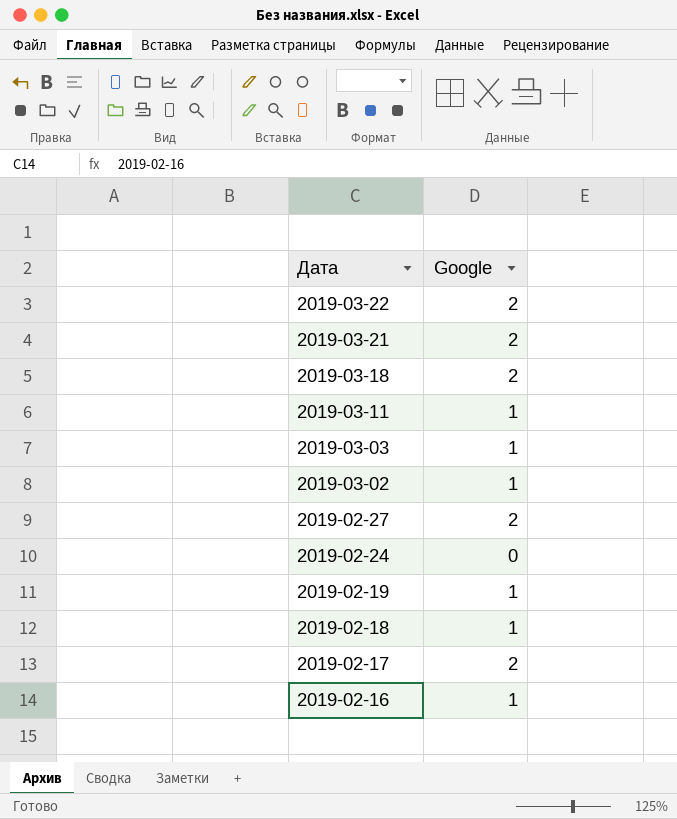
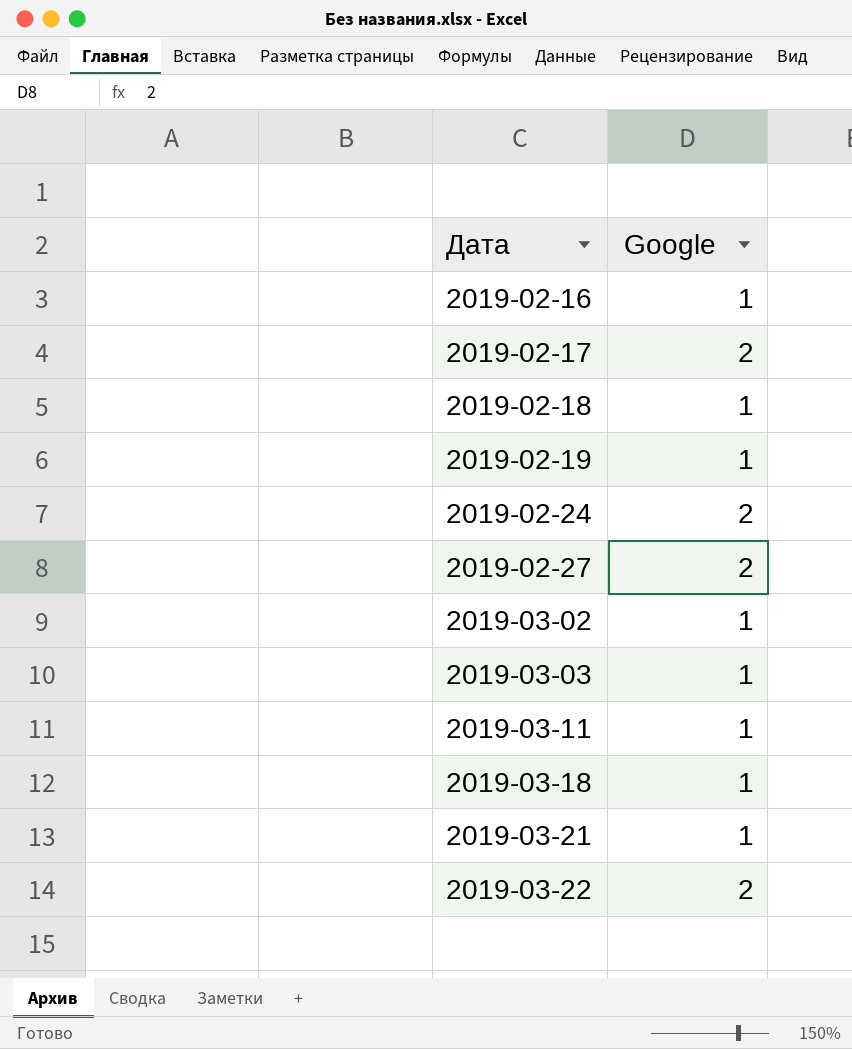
row order: Дата descending -> Дата ascending
2019-02-24 | Google: 0 -> 2
2019-03-18 | Google: 2 -> 1
2019-03-21 | Google: 2 -> 1

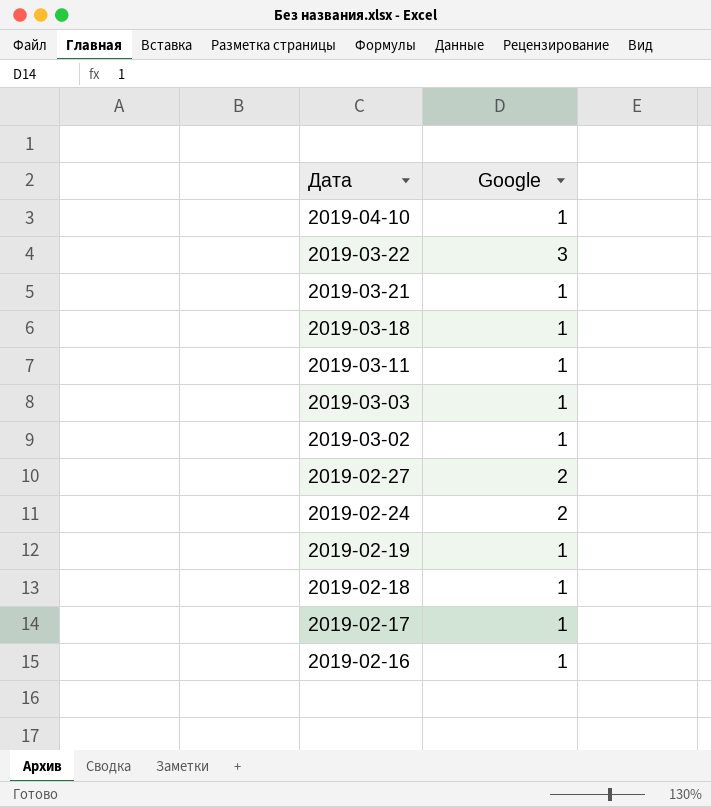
row order: Дата ascending -> Дата descending
row 2019-04-10: none -> 1
2019-03-22 | Google: 2 -> 3
2019-02-17 | Google: 2 -> 1

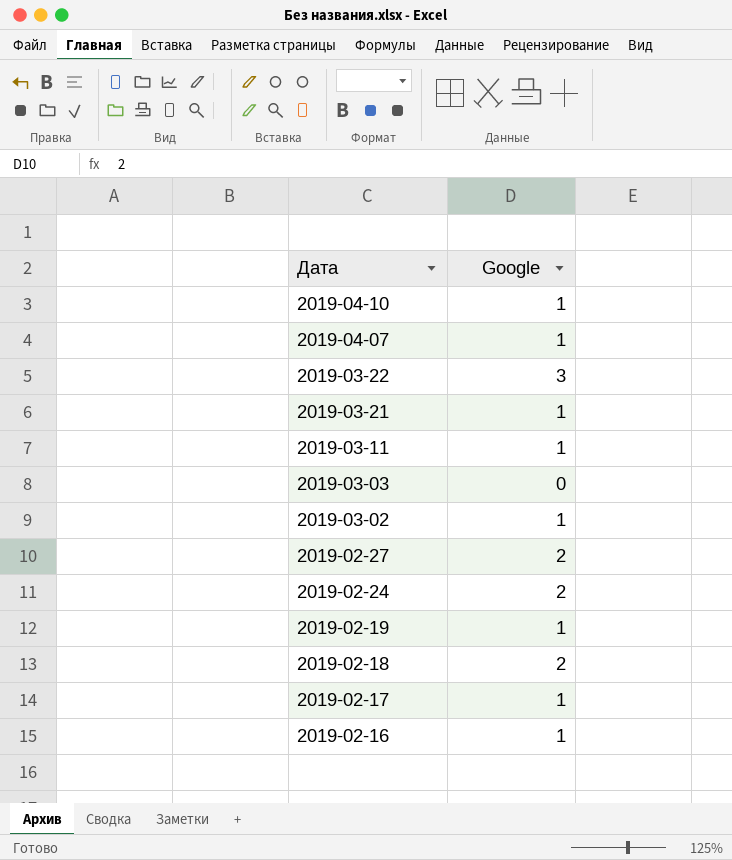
row 2019-03-18: 1 -> none
row 2019-04-07: none -> 1
2019-03-03 | Google: 1 -> 0
2019-02-18 | Google: 1 -> 2

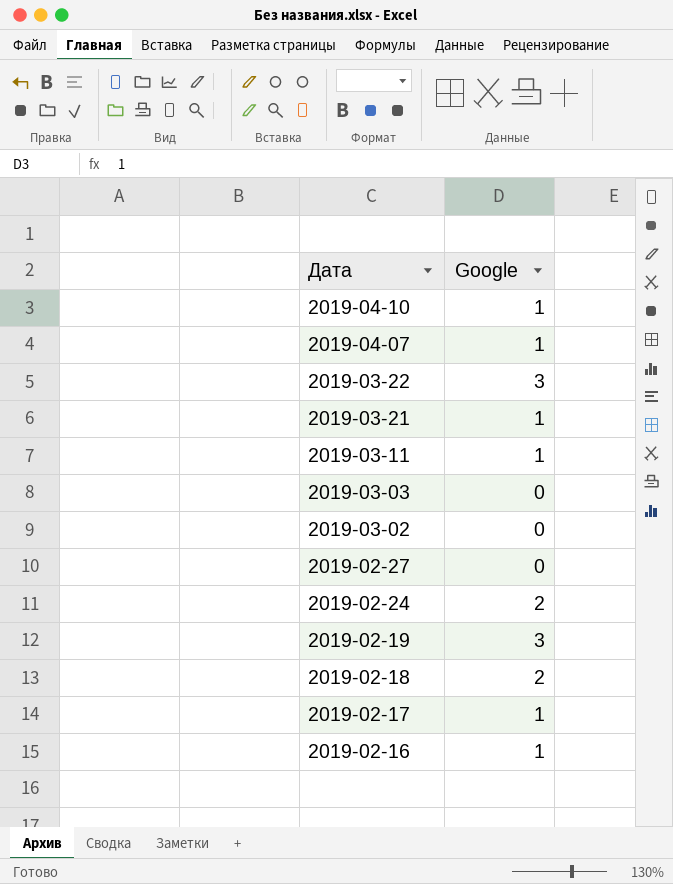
2019-03-02 | Google: 1 -> 0
2019-02-27 | Google: 2 -> 0
2019-02-19 | Google: 1 -> 3

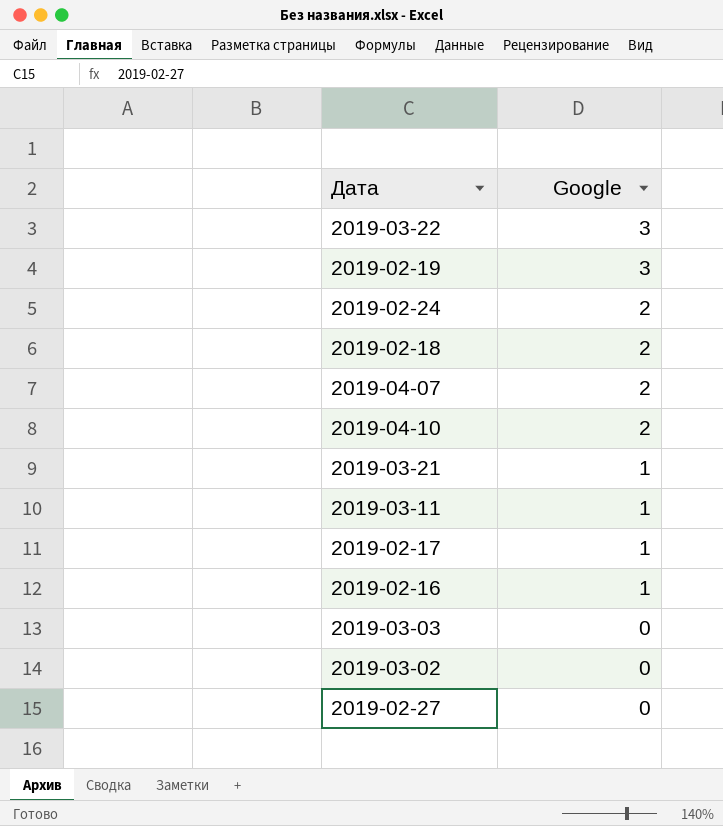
row order: Дата descending -> Google descending
2019-04-07 | Google: 1 -> 2
2019-04-10 | Google: 1 -> 2

